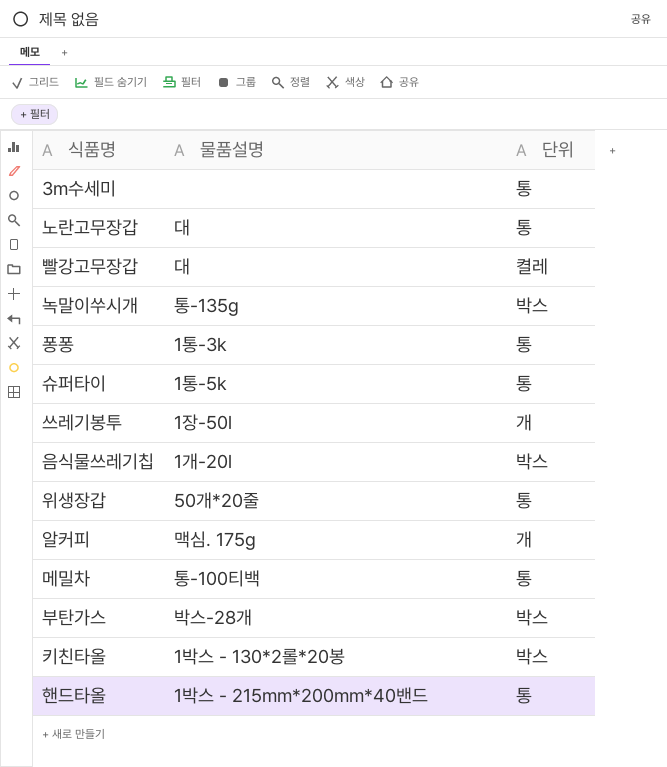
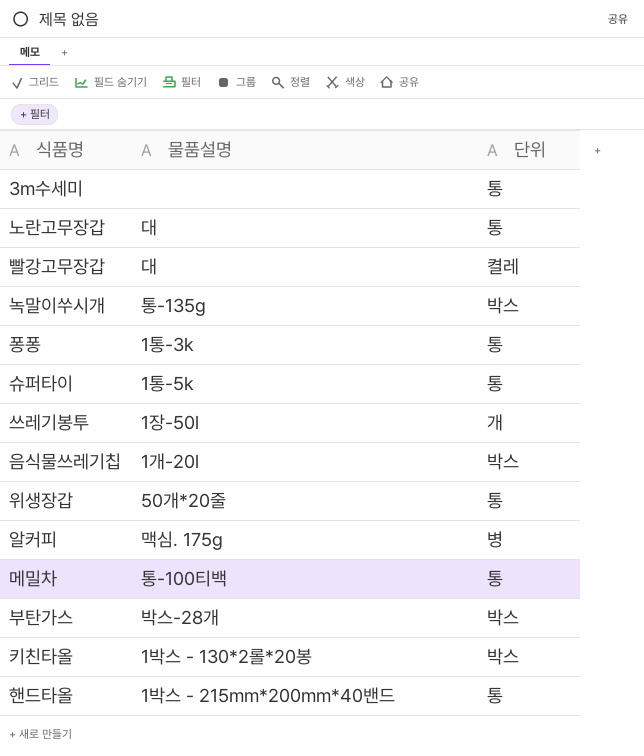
알커피 | 단위: 개 -> 병

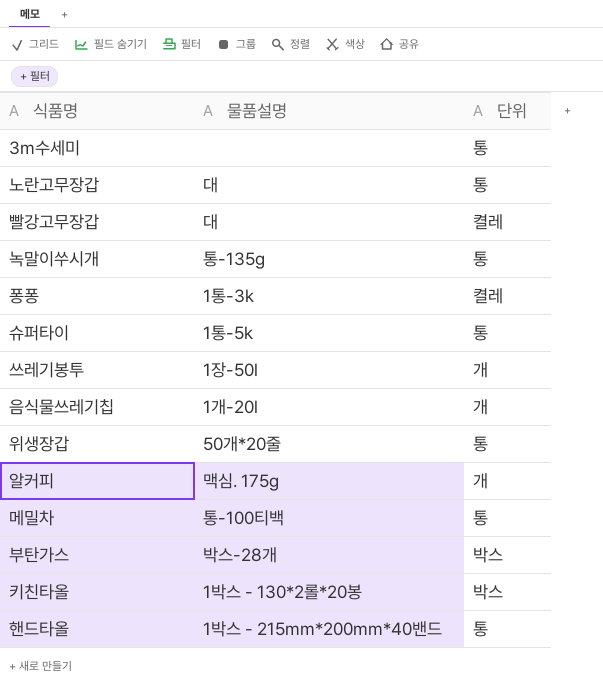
녹말이쑤시개 | 단위: 박스 -> 통
퐁퐁 | 단위: 통 -> 켤레
음식물쓰레기칩 | 단위: 박스 -> 개
알커피 | 단위: 병 -> 개

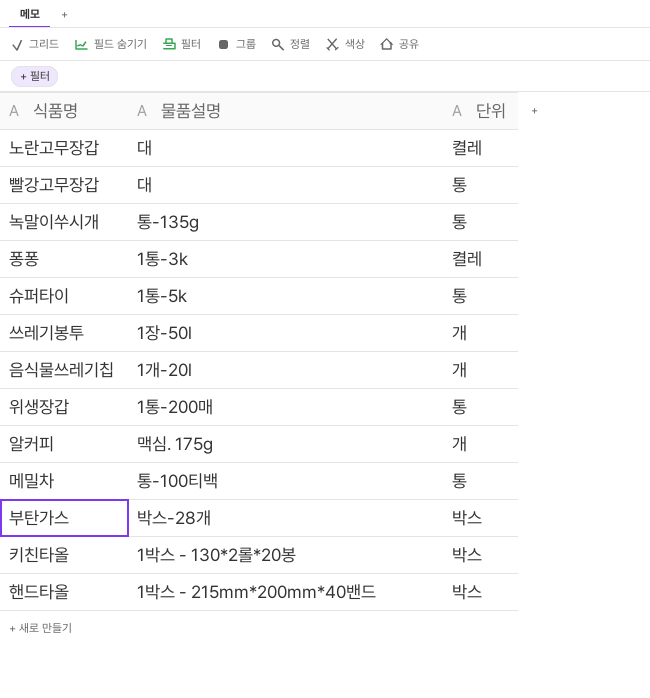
row 3m수세미: none | 통 -> none
노란고무장갑 | 단위: 통 -> 켤레
빨강고무장갑 | 단위: 켤레 -> 통
위생장갑 | 물품설명: 50개*20줄 -> 1통-200매
핸드타올 | 단위: 통 -> 박스

